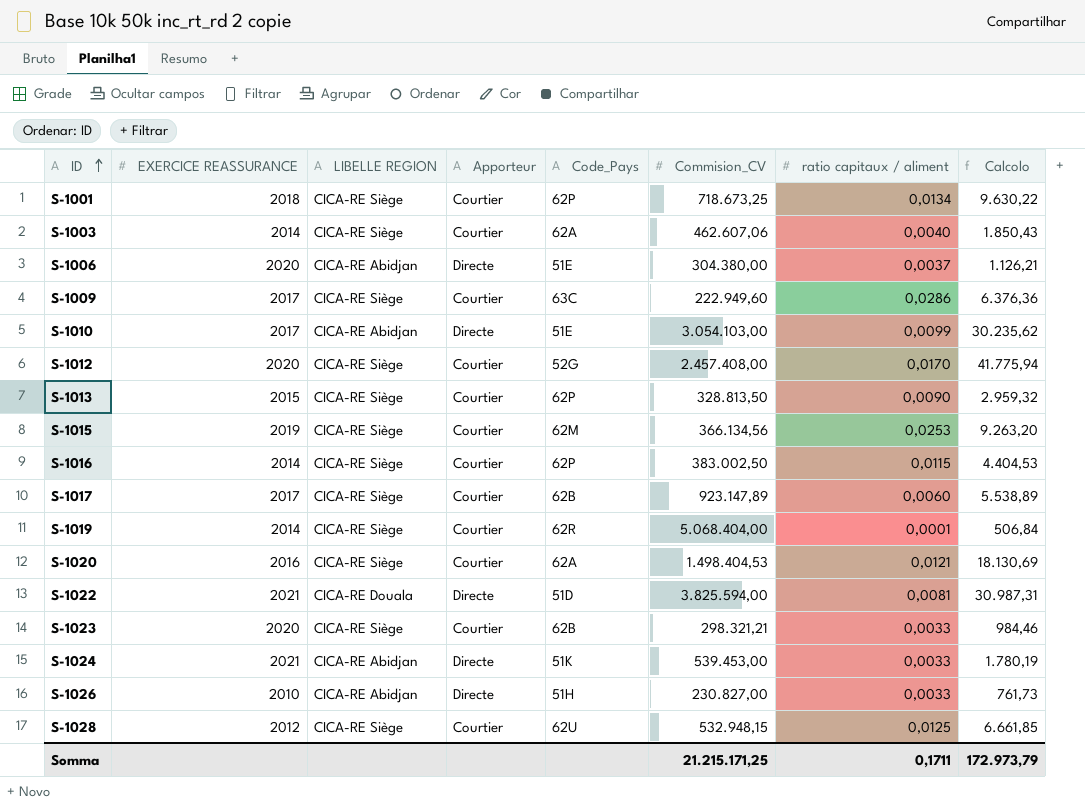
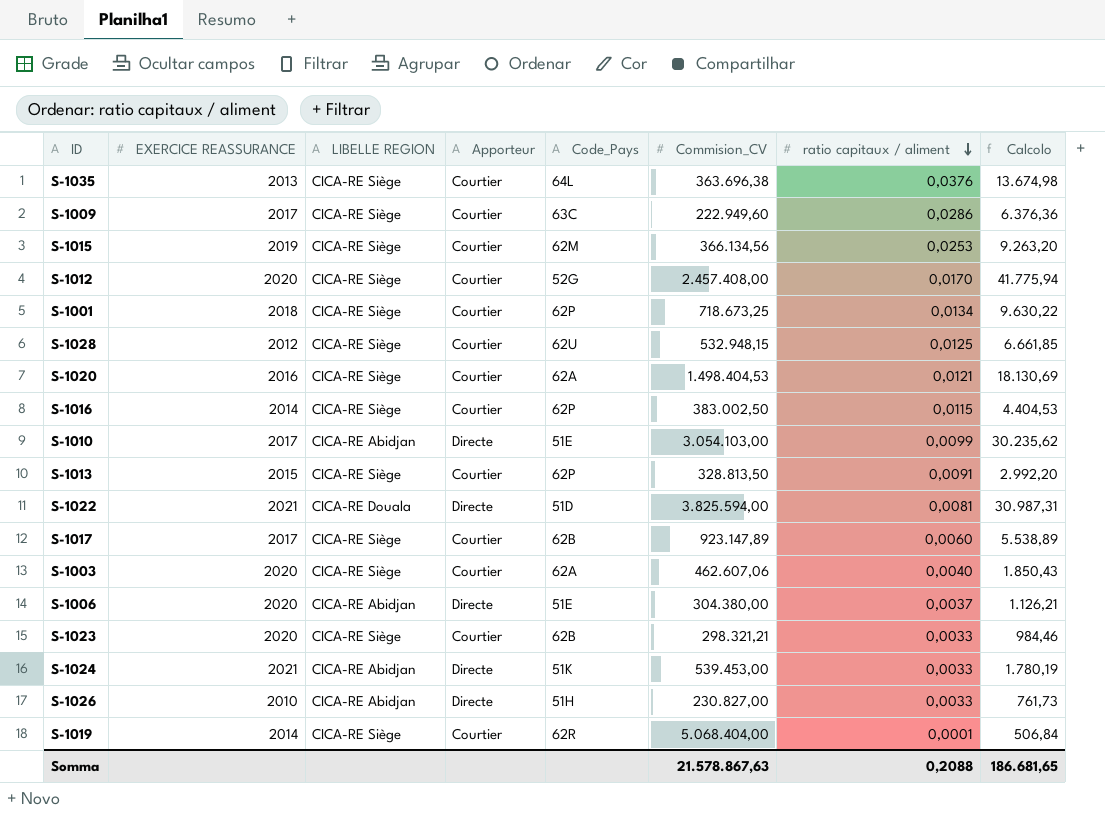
row order: ID ascending -> ratio capitaux / aliment descending
row S-1035: none -> 2013 | CICA-RE Siège | Courtier | 64L | 363.696,38 | 0,0376 | 13.674,98
S-1013 | ratio capitaux / aliment: 0,0090 -> 0,0091
S-1013 | Calcolo: 2.959,32 -> 2.992,20
S-1003 | EXERCICE REASSURANCE: 2014 -> 2020
Somma | Commision_CV: 21.215.171,25 -> 21.578.867,63
Somma | ratio capitaux / aliment: 0,1711 -> 0,2088
Somma | Calcolo: 172.973,79 -> 186.681,65

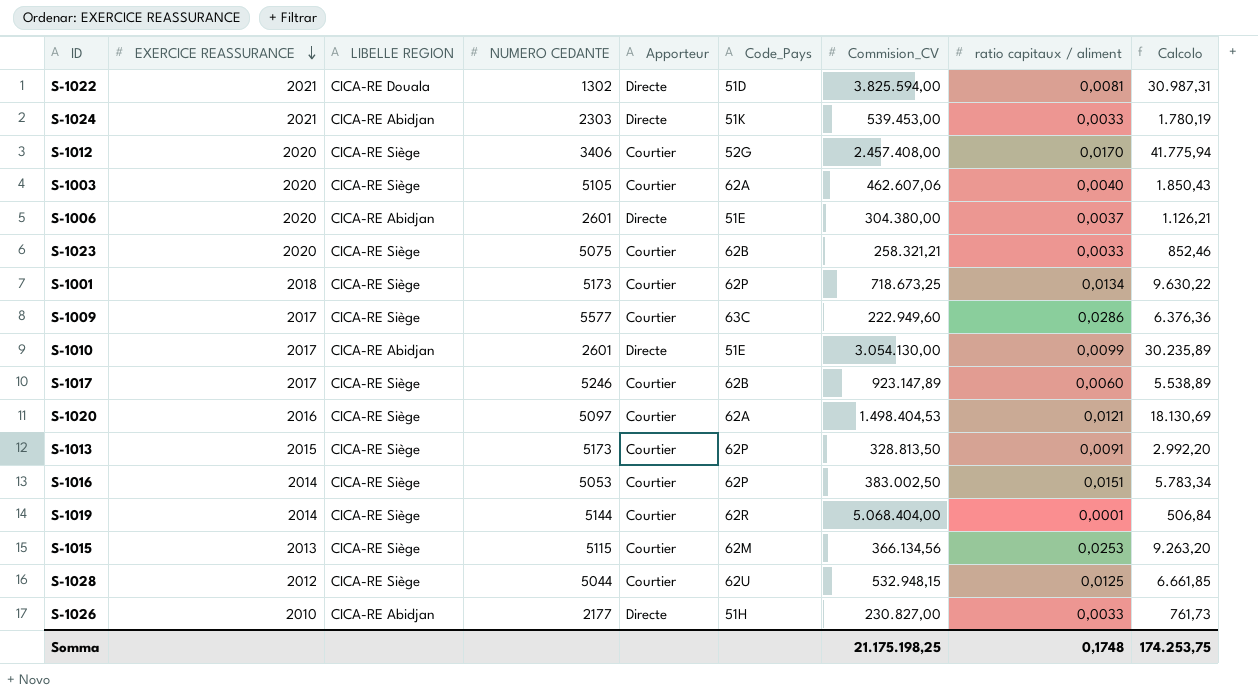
row order: ratio capitaux / aliment descending -> EXERCICE REASSURANCE descending
column NUMERO CEDANTE | position: none -> 4
row S-1035: 2013 | CICA-RE Siège | Courtier | 64L | 363.696,38 | 0,0376 | 13.674,98 -> none
S-1023 | Commision_CV: 298.321,21 -> 258.321,21
S-1023 | Calcolo: 984,46 -> 852,46
S-1010 | Commision_CV: 3.054.103,00 -> 3.054.130,00
S-1010 | Calcolo: 30.235,62 -> 30.235,89
S-1016 | ratio capitaux / aliment: 0,0115 -> 0,0151
S-1016 | Calcolo: 4.404,53 -> 5.783,34
S-1015 | EXERCICE REASSURANCE: 2019 -> 2013
Somma | Commision_CV: 21.578.867,63 -> 21.175.198,25
Somma | ratio capitaux / aliment: 0,2088 -> 0,1748
Somma | Calcolo: 186.681,65 -> 174.253,75

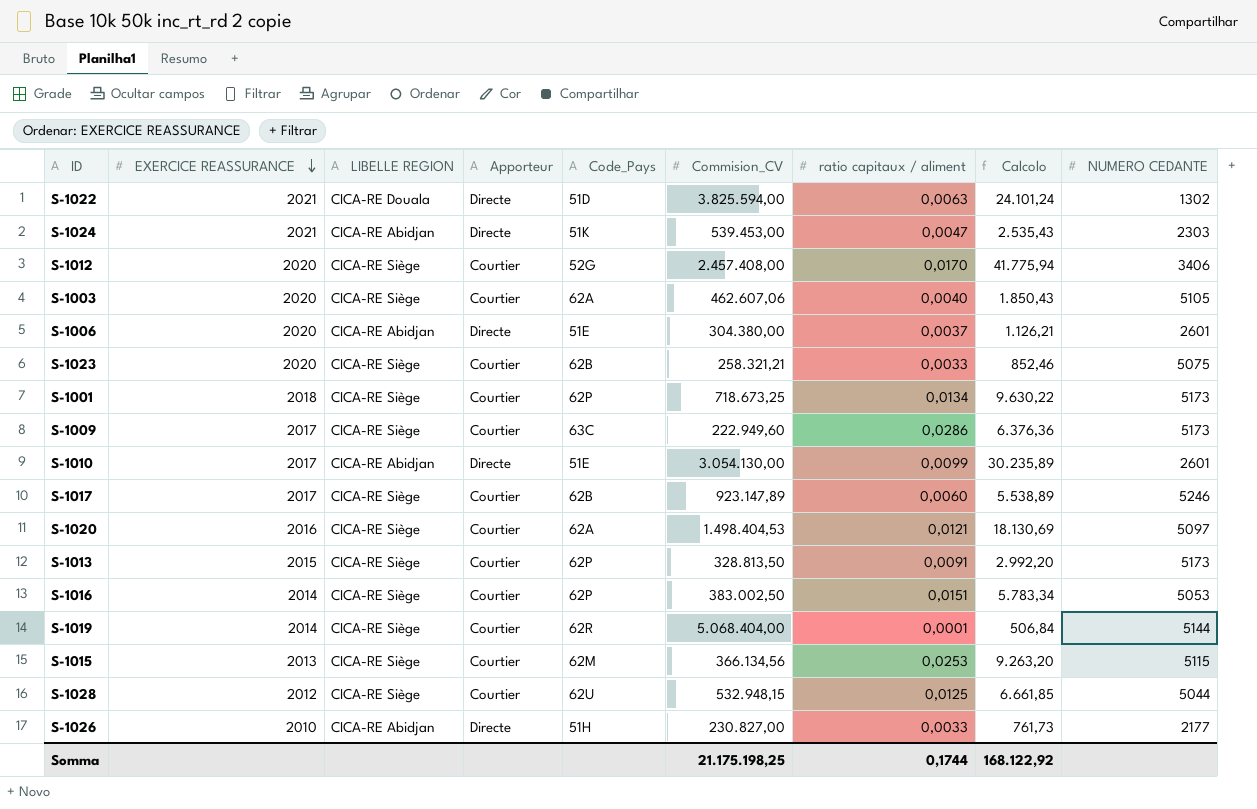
column NUMERO CEDANTE | position: 4 -> 9
S-1022 | ratio capitaux / aliment: 0,0081 -> 0,0063
S-1022 | Calcolo: 30.987,31 -> 24.101,24
S-1024 | ratio capitaux / aliment: 0,0033 -> 0,0047
S-1024 | Calcolo: 1.780,19 -> 2.535,43
S-1009 | NUMERO CEDANTE: 5577 -> 5173
Somma | ratio capitaux / aliment: 0,1748 -> 0,1744
Somma | Calcolo: 174.253,75 -> 168.122,92

